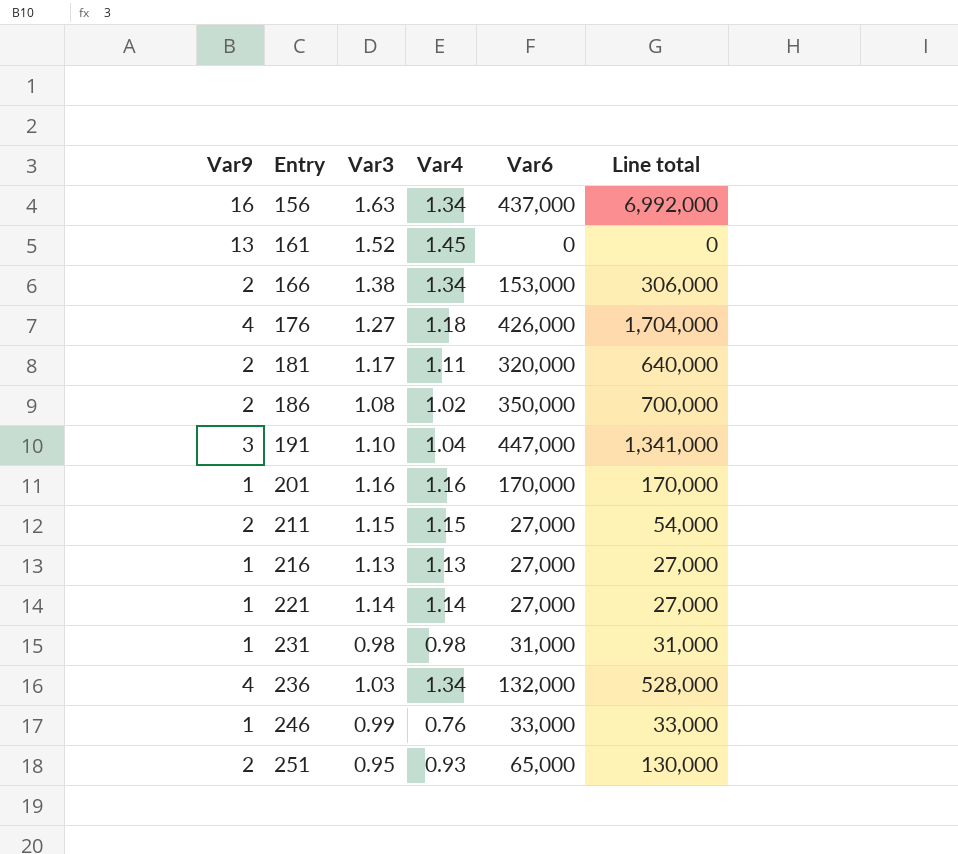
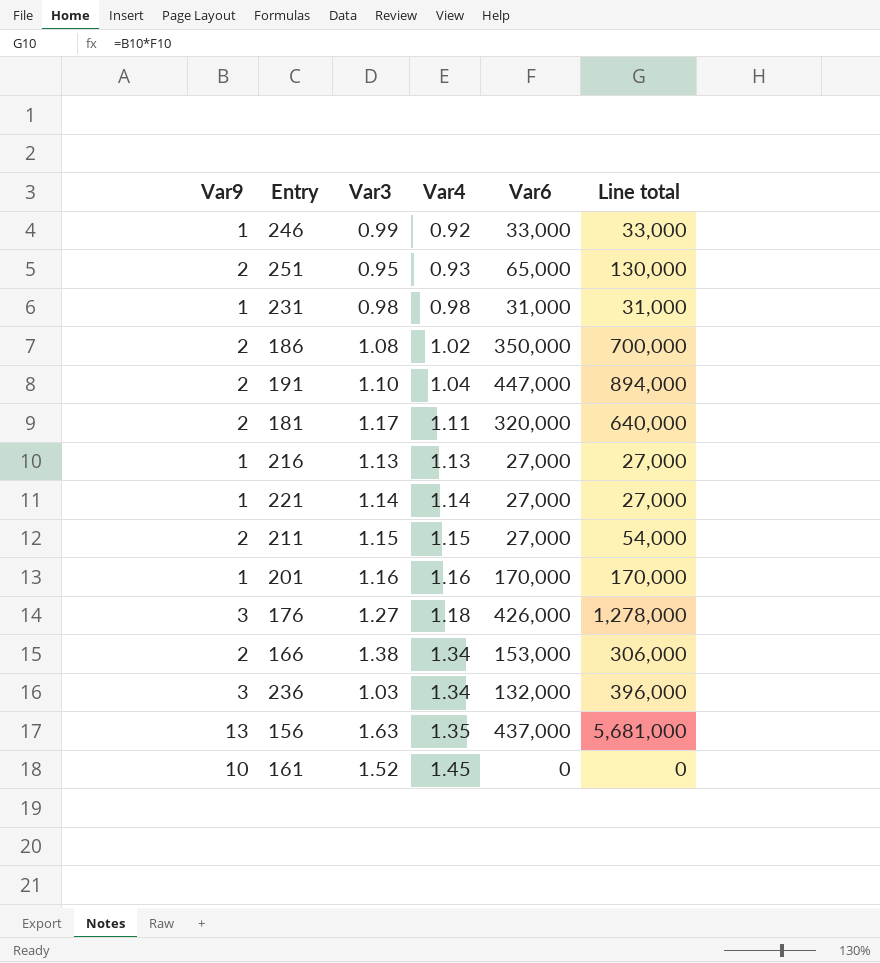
row order: Entry ascending -> Var4 ascending
246 | Var4: 0.76 -> 0.92
191 | Var9: 3 -> 2
191 | Line total: 1,341,000 -> 894,000
176 | Var9: 4 -> 3
176 | Line total: 1,704,000 -> 1,278,000
236 | Var9: 4 -> 3
236 | Line total: 528,000 -> 396,000
156 | Var9: 16 -> 13
156 | Var4: 1.34 -> 1.35
156 | Line total: 6,992,000 -> 5,681,000
161 | Var9: 13 -> 10

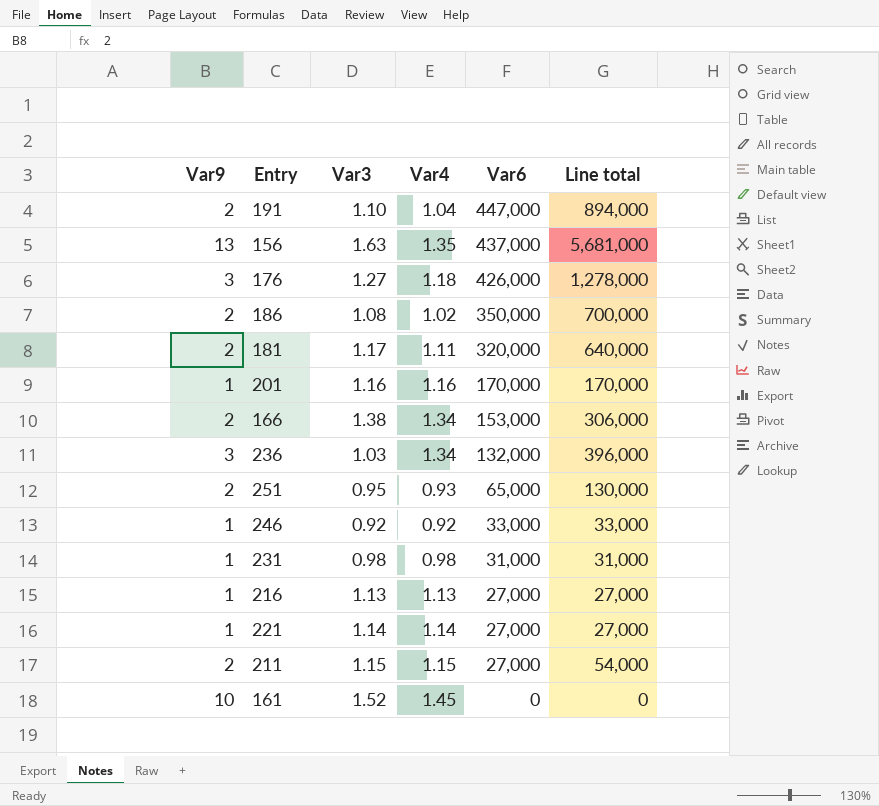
row order: Var4 ascending -> Var6 descending
246 | Var3: 0.99 -> 0.92

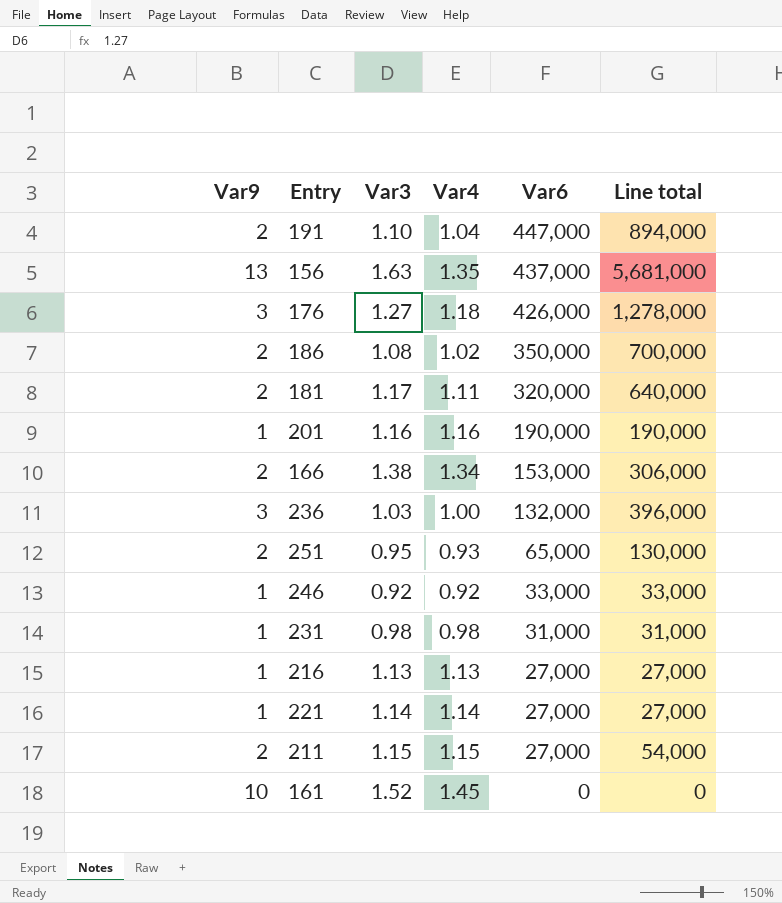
201 | Var6: 170,000 -> 190,000
201 | Line total: 170,000 -> 190,000
236 | Var4: 1.34 -> 1.00

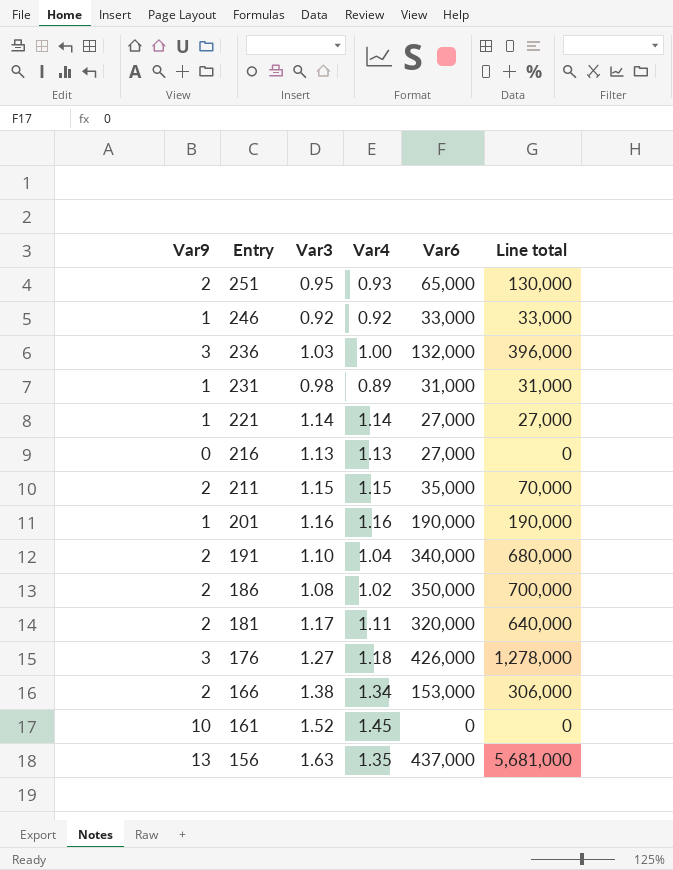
row order: Var6 descending -> Entry descending
231 | Var4: 0.98 -> 0.89
216 | Var9: 1 -> 0
216 | Line total: 27,000 -> 0
211 | Var6: 27,000 -> 35,000
211 | Line total: 54,000 -> 70,000
191 | Var6: 447,000 -> 340,000
191 | Line total: 894,000 -> 680,000

